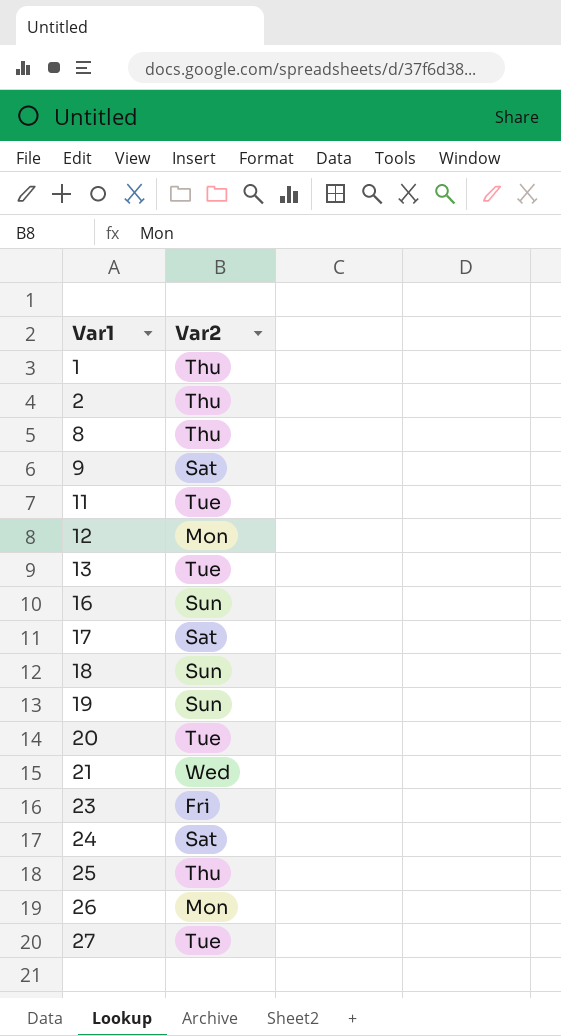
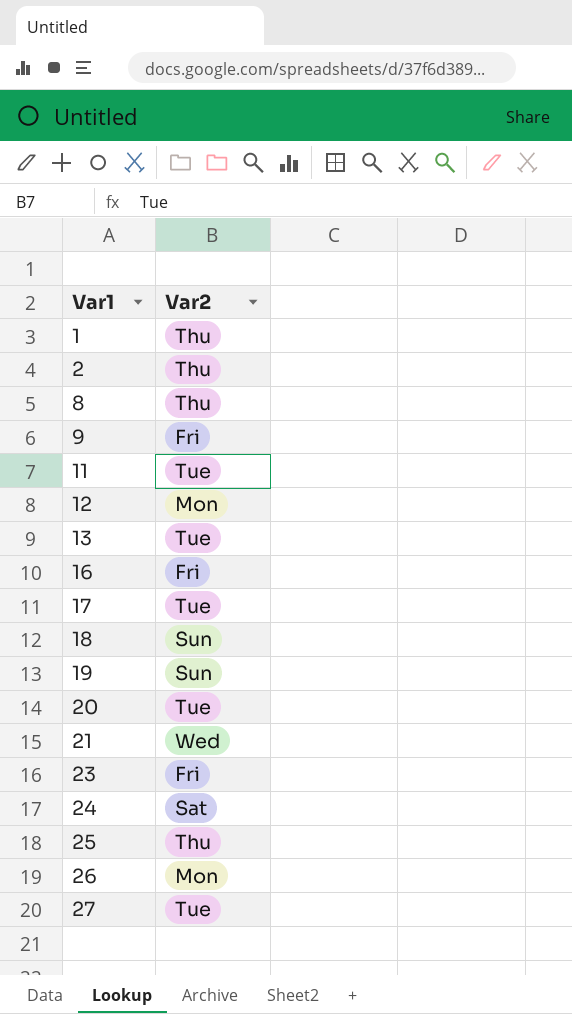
9 | Var2: Sat -> Fri
16 | Var2: Sun -> Fri
17 | Var2: Sat -> Tue

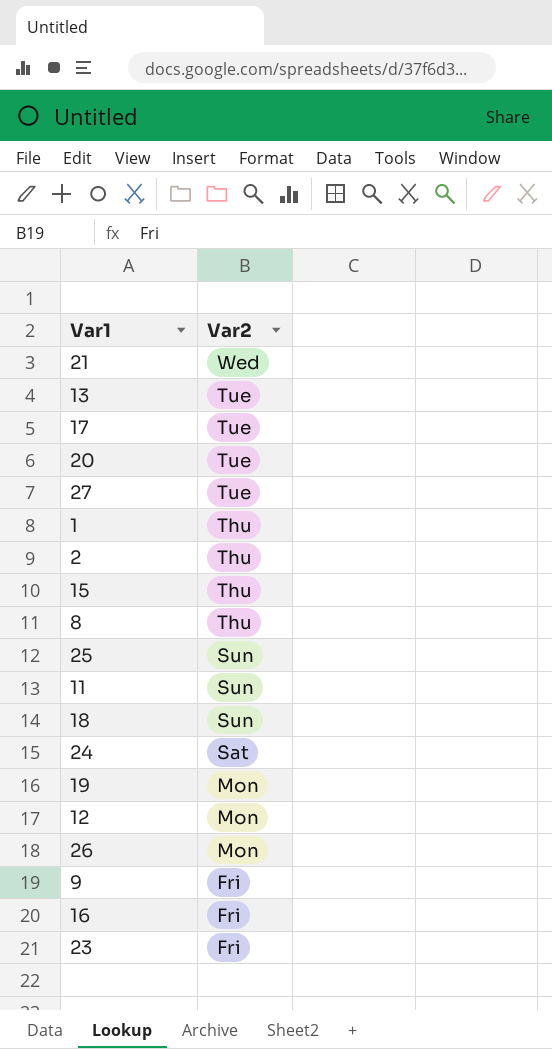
row order: Var1 ascending -> Var2 descending
row 15: none -> Thu
25 | Var2: Thu -> Sun
11 | Var2: Tue -> Sun
19 | Var2: Sun -> Mon

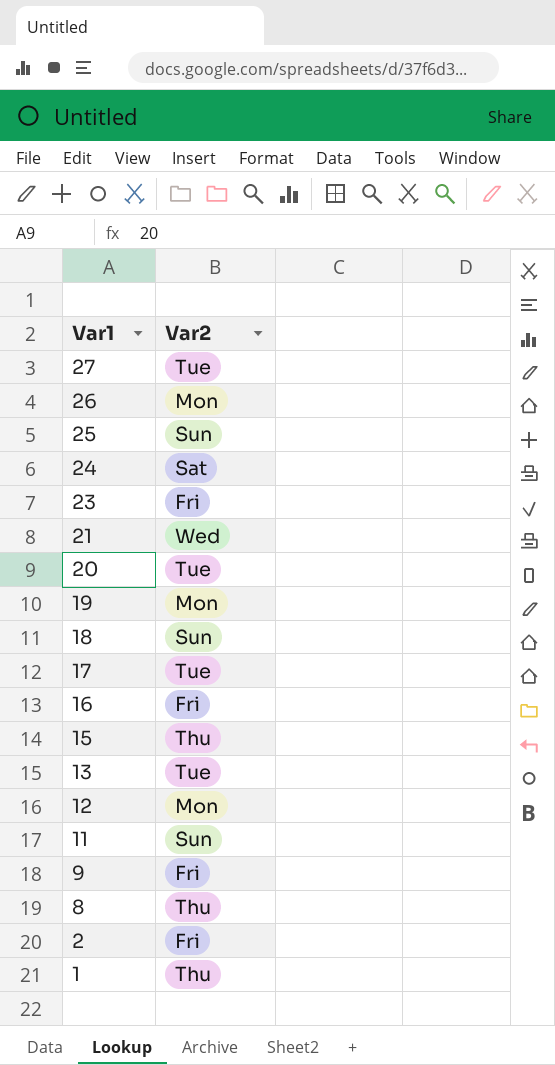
row order: Var2 descending -> Var1 descending
2 | Var2: Thu -> Fri

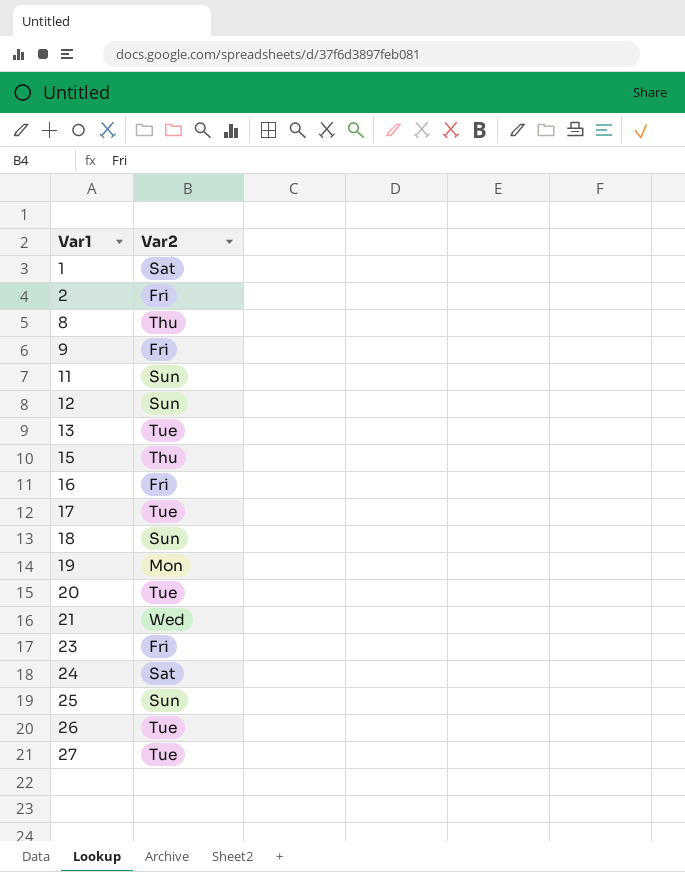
row order: Var1 descending -> Var1 ascending
1 | Var2: Thu -> Sat
12 | Var2: Mon -> Sun
26 | Var2: Mon -> Tue

